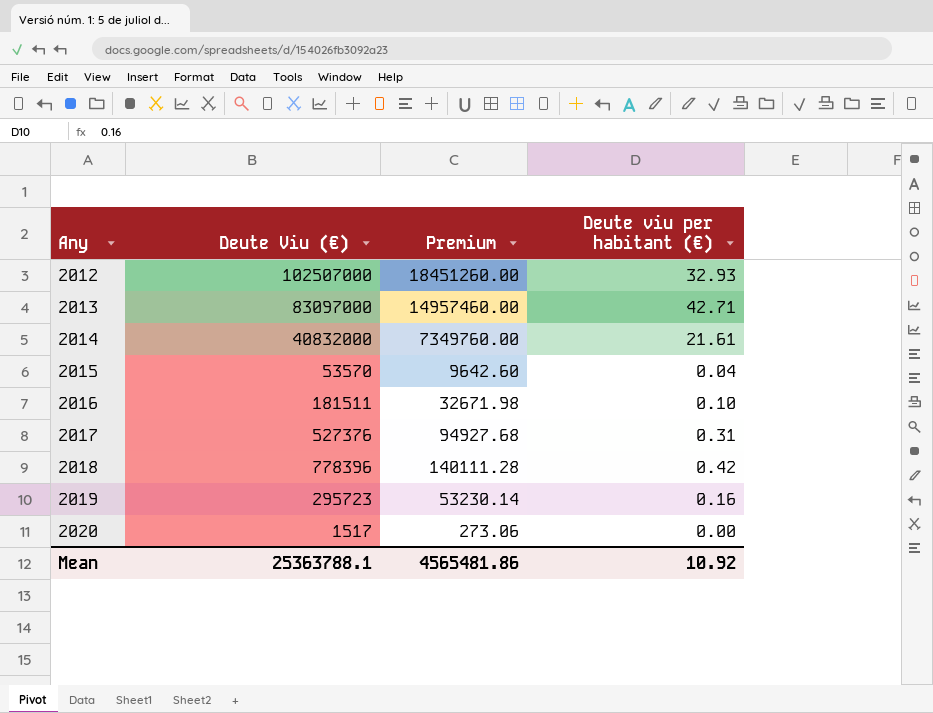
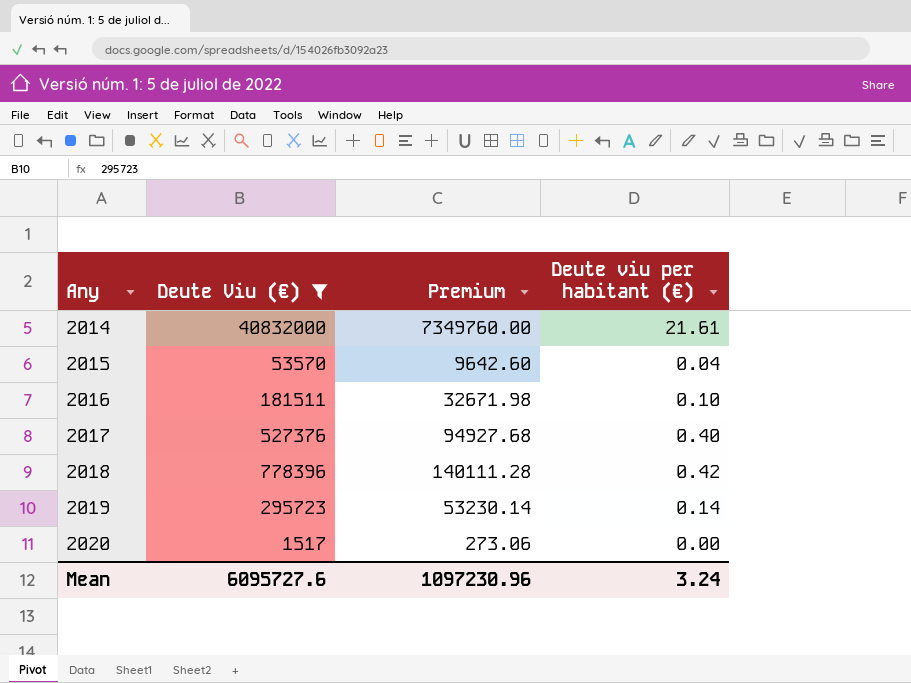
filter: none -> Deute Viu (€) <= 40832000
2017 | Deute viu per habitant (€): 0.31 -> 0.40
2019 | Deute viu per habitant (€): 0.16 -> 0.14
Mean | Deute Viu (€): 25363788.1 -> 6095727.6
Mean | Premium: 4565481.86 -> 1097230.96
Mean | Deute viu per habitant (€): 10.92 -> 3.24

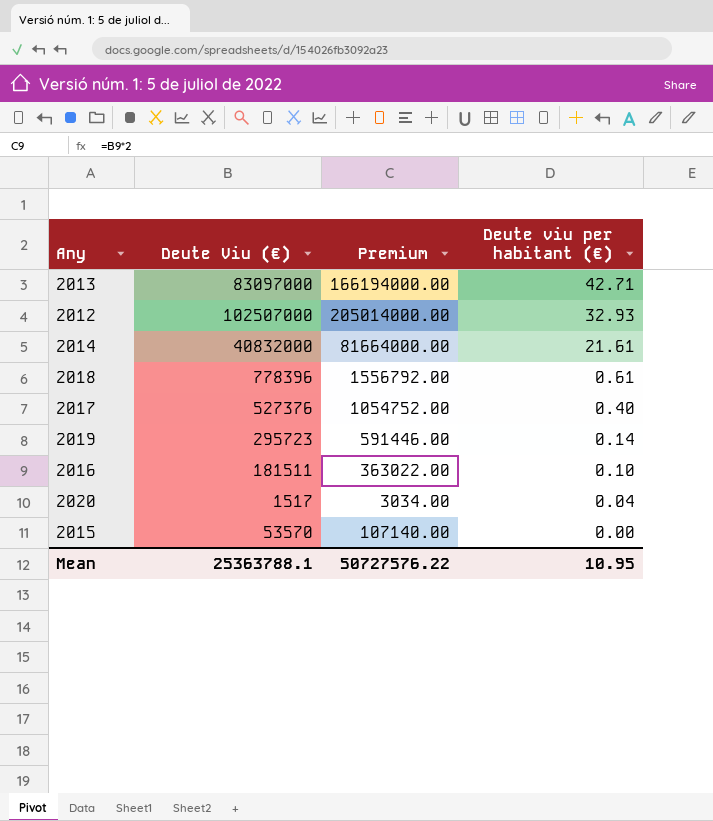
filter: Deute Viu (€) <= 40832000 -> none
row order: Any ascending -> Deute viu per habitant (€) descending
column Premium | formula: [Deute Viu (€)] * 0.18 -> [Deute Viu (€)] * 2
2018 | Deute viu per habitant (€): 0.42 -> 0.61
2020 | Deute viu per habitant (€): 0.00 -> 0.04
2015 | Deute viu per habitant (€): 0.04 -> 0.00
Mean | Deute Viu (€): 6095727.6 -> 25363788.1
Mean | Premium: 1097230.96 -> 50727576.22
Mean | Deute viu per habitant (€): 3.24 -> 10.95

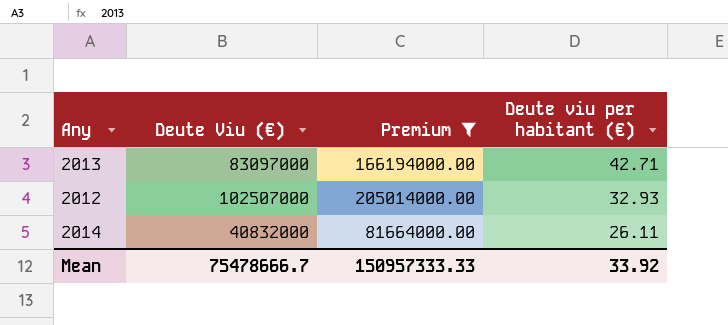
filter: none -> Premium >= 81664000.00
2014 | Deute viu per habitant (€): 21.61 -> 26.11
Mean | Deute Viu (€): 25363788.1 -> 75478666.7
Mean | Premium: 50727576.22 -> 150957333.33
Mean | Deute viu per habitant (€): 10.95 -> 33.92

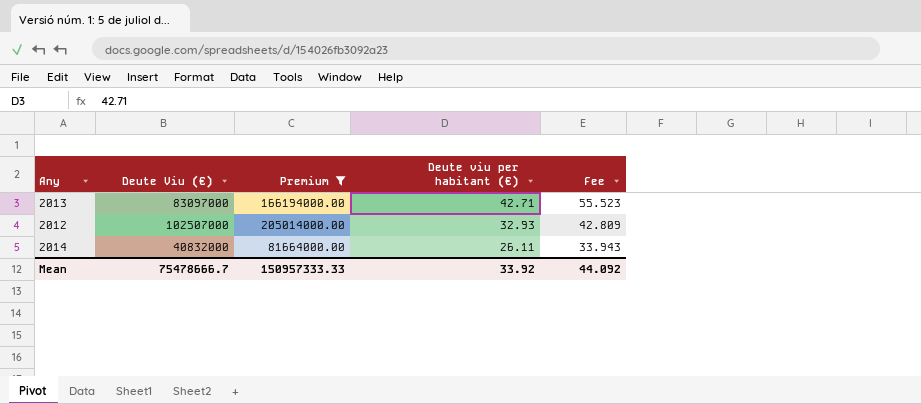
column Fee | formula: none -> [Deute viu per habitant (€)] * 1.3

